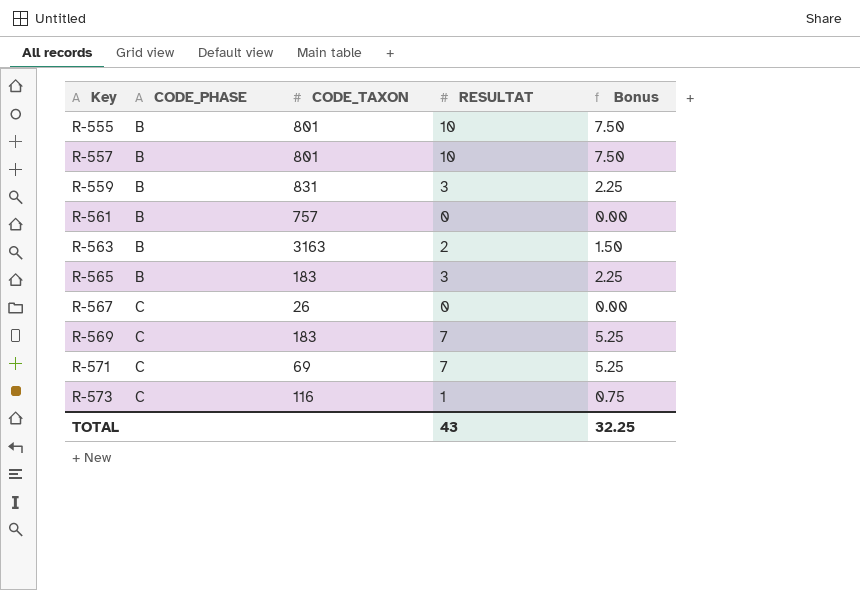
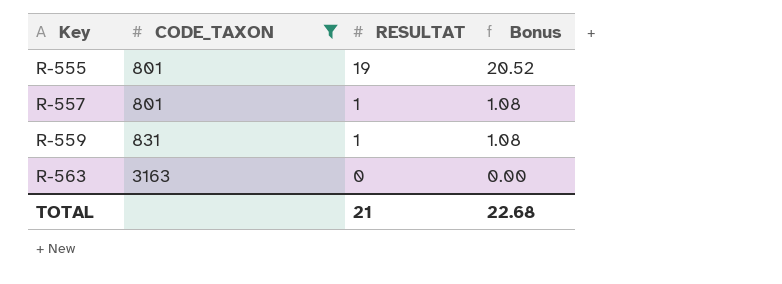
filter: none -> CODE_TAXON >= 801
column CODE_PHASE | position: 2 -> none
column Bonus | formula: [RESULTAT] * 0.75 -> [RESULTAT] * 1.08
R-555 | RESULTAT: 10 -> 19
R-557 | RESULTAT: 10 -> 1
R-559 | RESULTAT: 3 -> 1
R-563 | RESULTAT: 2 -> 0
TOTAL | RESULTAT: 43 -> 21
TOTAL | Bonus: 32.25 -> 22.68

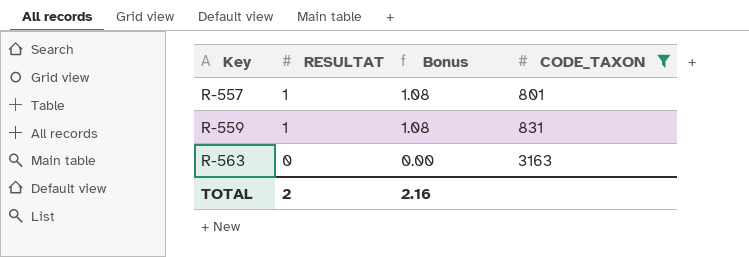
column CODE_TAXON | position: 2 -> 4
row R-555: 801 | 19 | 20.52 -> none
TOTAL | RESULTAT: 21 -> 2
TOTAL | Bonus: 22.68 -> 2.16

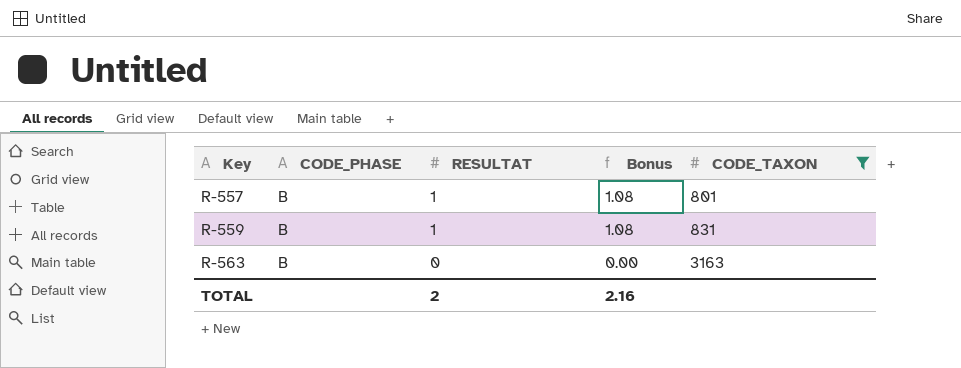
column CODE_PHASE | position: none -> 2

